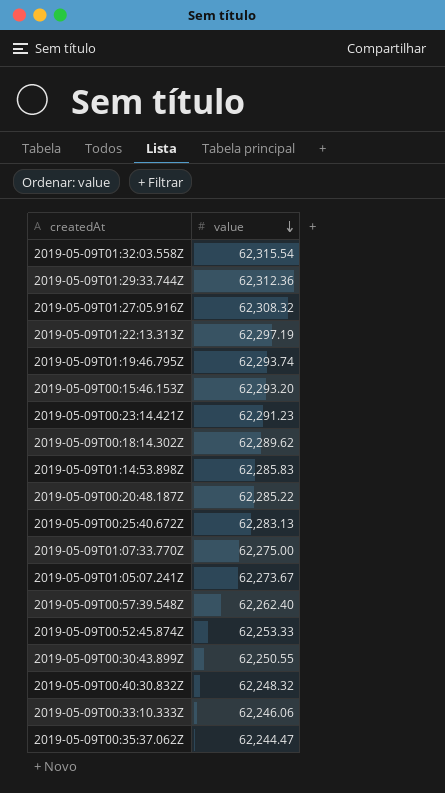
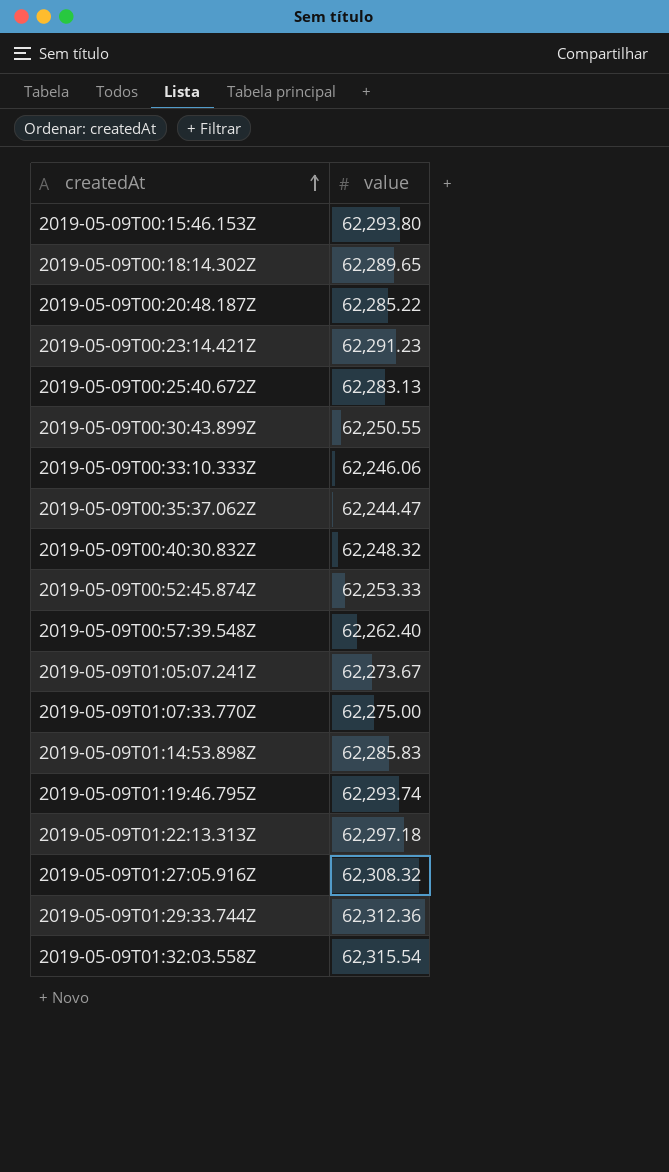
row order: value descending -> createdAt ascending
2019-05-09T00:15:46.153Z | value: 62,293.20 -> 62,293.80
2019-05-09T00:18:14.302Z | value: 62,289.62 -> 62,289.65
2019-05-09T01:22:13.313Z | value: 62,297.19 -> 62,297.18

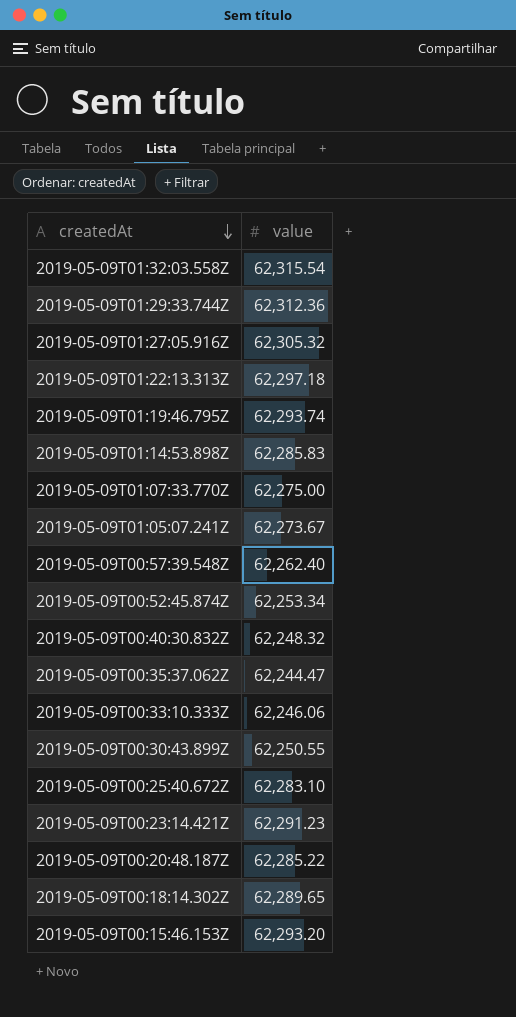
row order: createdAt ascending -> createdAt descending
2019-05-09T01:27:05.916Z | value: 62,308.32 -> 62,305.32
2019-05-09T00:52:45.874Z | value: 62,253.33 -> 62,253.34
2019-05-09T00:25:40.672Z | value: 62,283.13 -> 62,283.10
2019-05-09T00:15:46.153Z | value: 62,293.80 -> 62,293.20

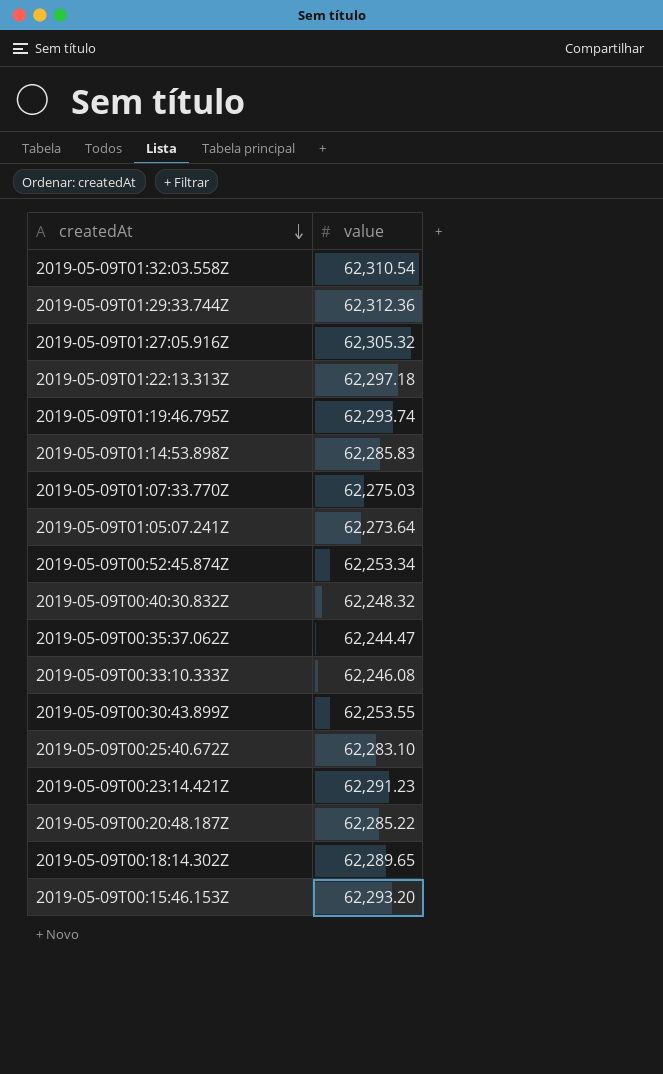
row 2019-05-09T00:57:39.548Z: 62,262.40 -> none
2019-05-09T01:32:03.558Z | value: 62,315.54 -> 62,310.54
2019-05-09T01:07:33.770Z | value: 62,275.00 -> 62,275.03
2019-05-09T01:05:07.241Z | value: 62,273.67 -> 62,273.64
2019-05-09T00:33:10.333Z | value: 62,246.06 -> 62,246.08
2019-05-09T00:30:43.899Z | value: 62,250.55 -> 62,253.55

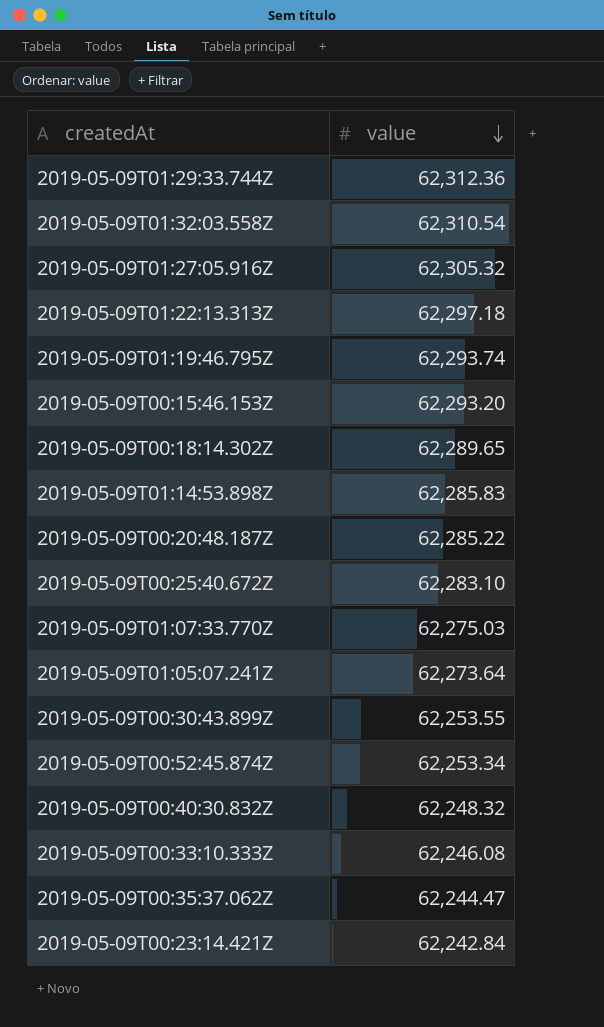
row order: createdAt descending -> value descending
2019-05-09T00:23:14.421Z | value: 62,291.23 -> 62,242.84

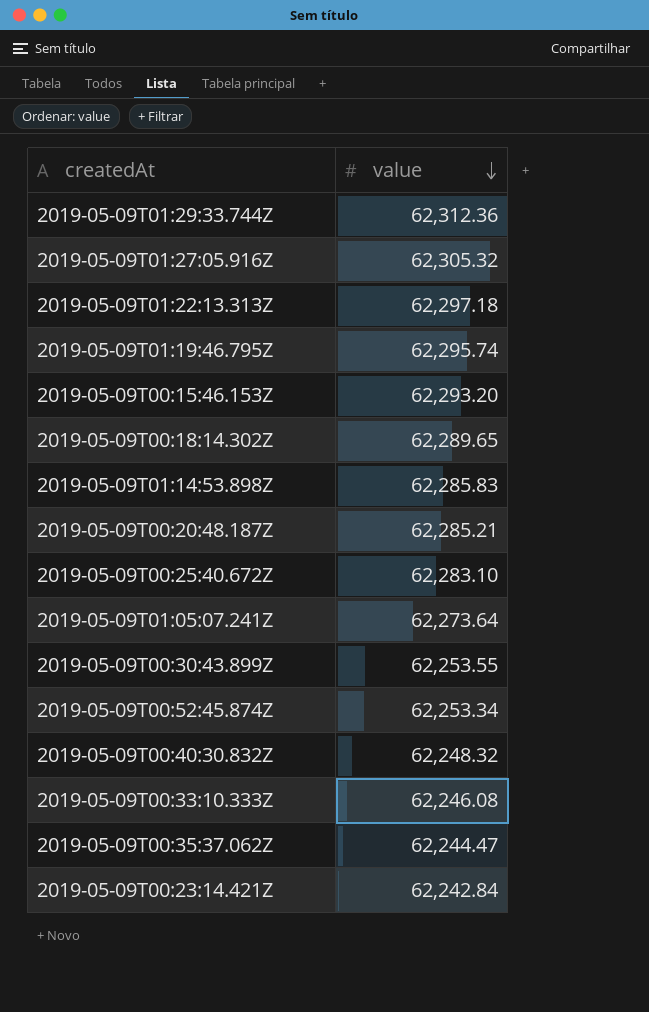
row 2019-05-09T01:32:03.558Z: 62,310.54 -> none
row 2019-05-09T01:07:33.770Z: 62,275.03 -> none
2019-05-09T01:19:46.795Z | value: 62,293.74 -> 62,295.74
2019-05-09T00:20:48.187Z | value: 62,285.22 -> 62,285.21

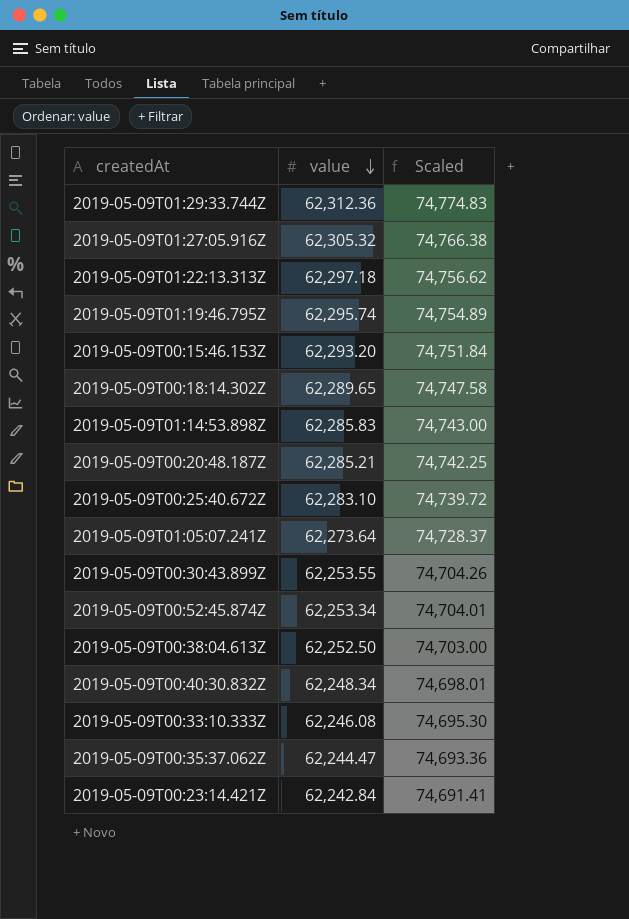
column Scaled | formula: none -> [value] * 1.2
row 2019-05-09T00:38:04.613Z: none -> 62,252.50 | 74,703.00
2019-05-09T00:40:30.832Z | value: 62,248.32 -> 62,248.34

